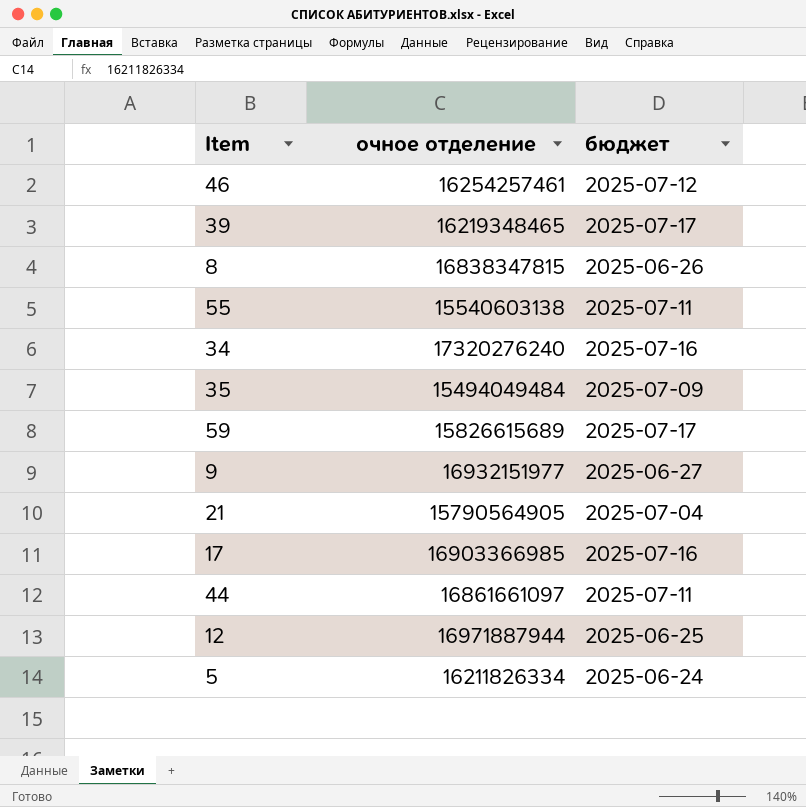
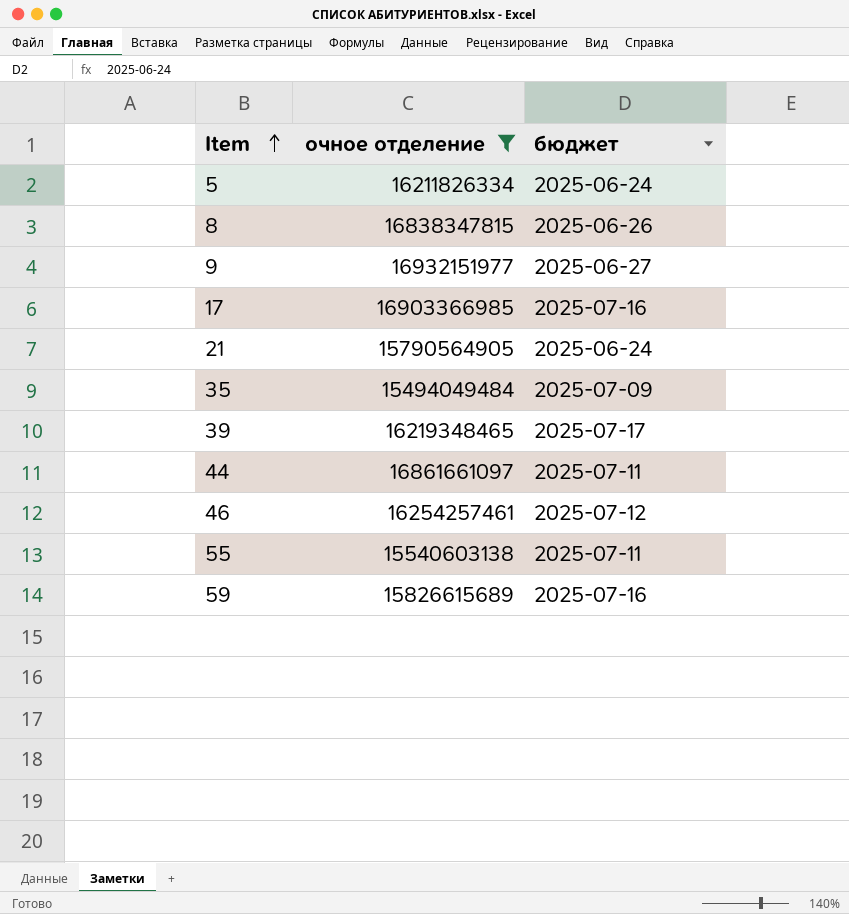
filter: none -> очное отделение <= 16932151977
row order: none -> Item ascending
21 | бюджет: 2025-07-04 -> 2025-06-24
59 | бюджет: 2025-07-17 -> 2025-07-16

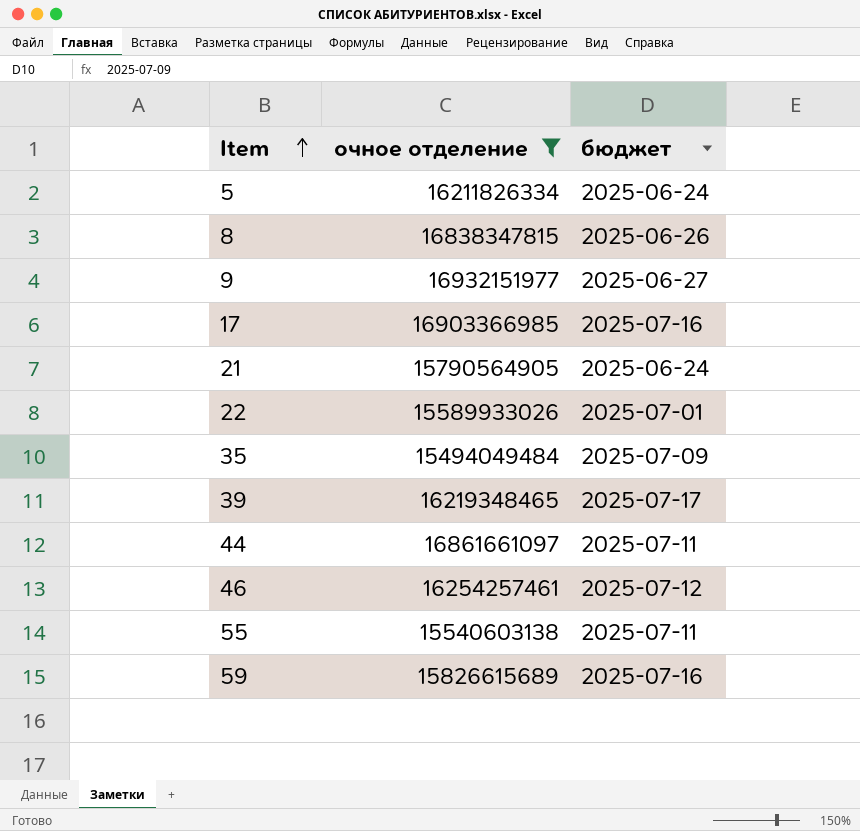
row 22: none -> 15589933026 | 2025-07-01

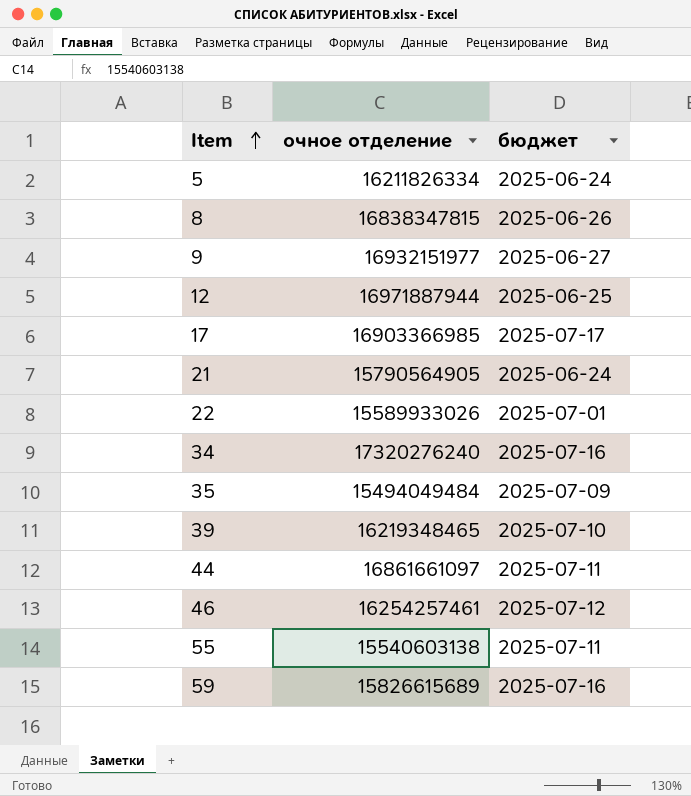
filter: очное отделение <= 16932151977 -> none
17 | бюджет: 2025-07-16 -> 2025-07-17
39 | бюджет: 2025-07-17 -> 2025-07-10

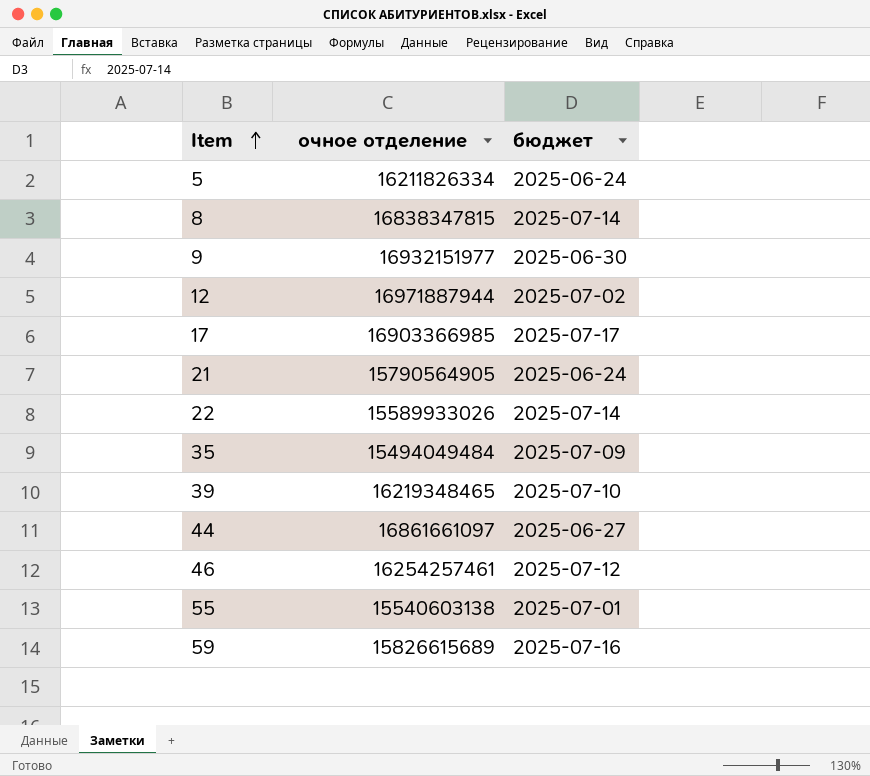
row 34: 17320276240 | 2025-07-16 -> none
8 | бюджет: 2025-06-26 -> 2025-07-14
9 | бюджет: 2025-06-27 -> 2025-06-30
12 | бюджет: 2025-06-25 -> 2025-07-02
22 | бюджет: 2025-07-01 -> 2025-07-14
44 | бюджет: 2025-07-11 -> 2025-06-27
55 | бюджет: 2025-07-11 -> 2025-07-01

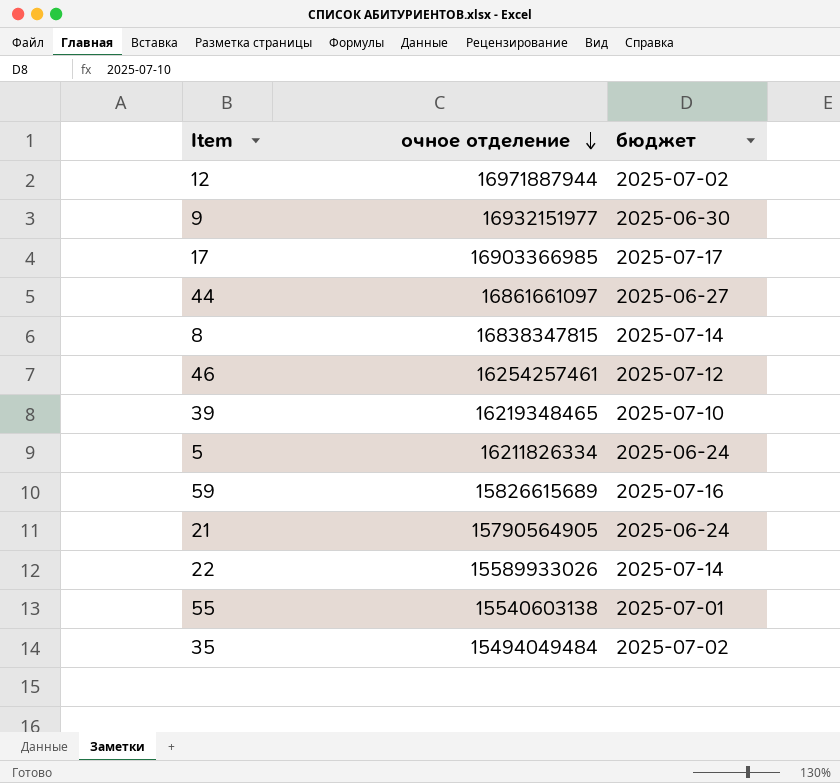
row order: Item ascending -> очное отделение descending
35 | бюджет: 2025-07-09 -> 2025-07-02

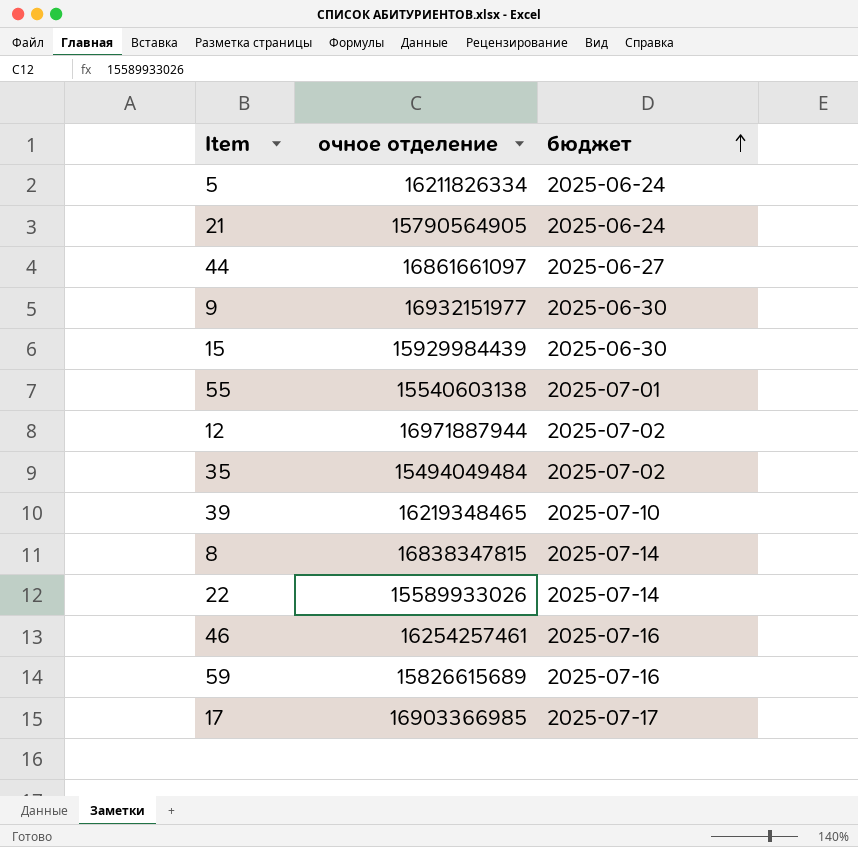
row order: очное отделение descending -> бюджет ascending
row 15: none -> 15929984439 | 2025-06-30
46 | бюджет: 2025-07-12 -> 2025-07-16

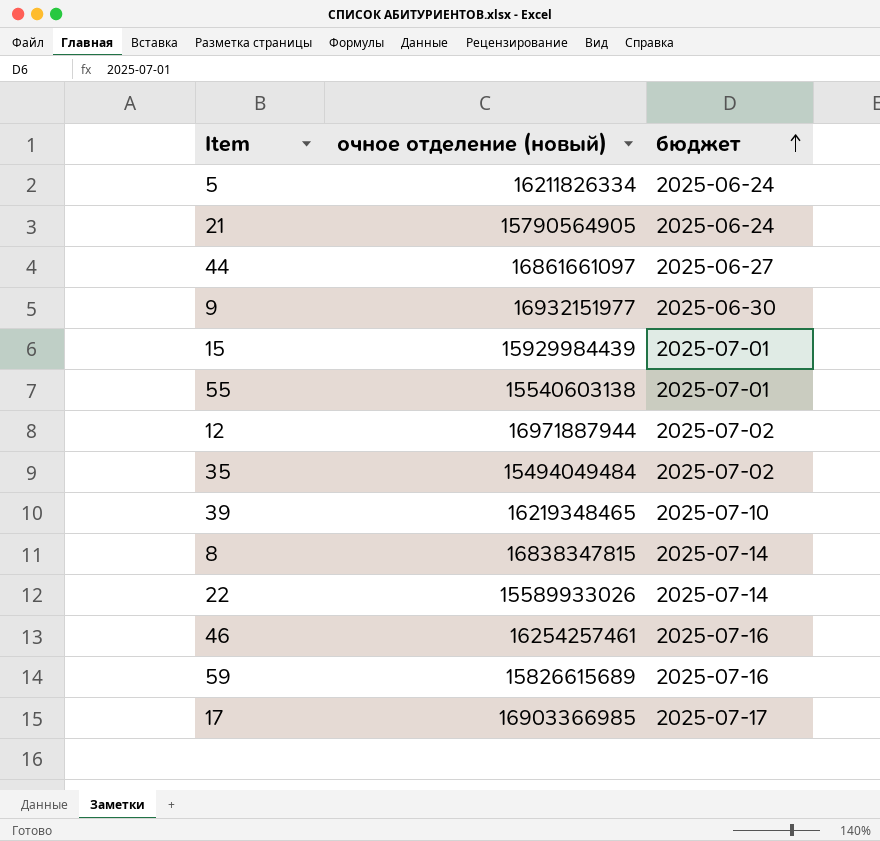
column name: очное отделение -> очное отделение (новый)
15 | бюджет: 2025-06-30 -> 2025-07-01

